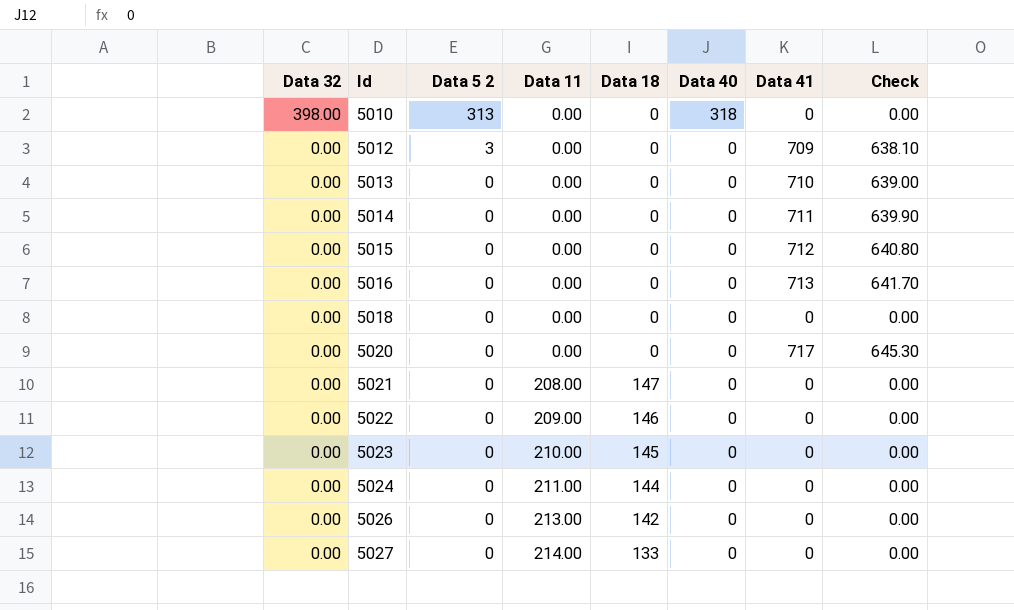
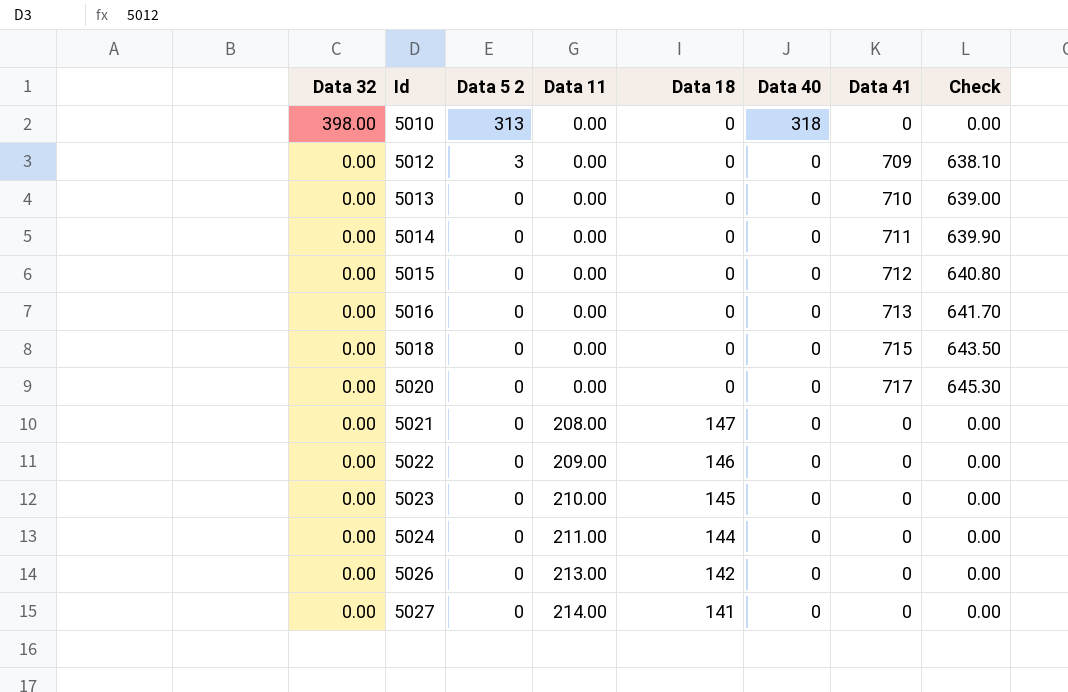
5018 | Data 41: 0 -> 715
5018 | Check: 0.00 -> 643.50
5027 | Data 18: 133 -> 141

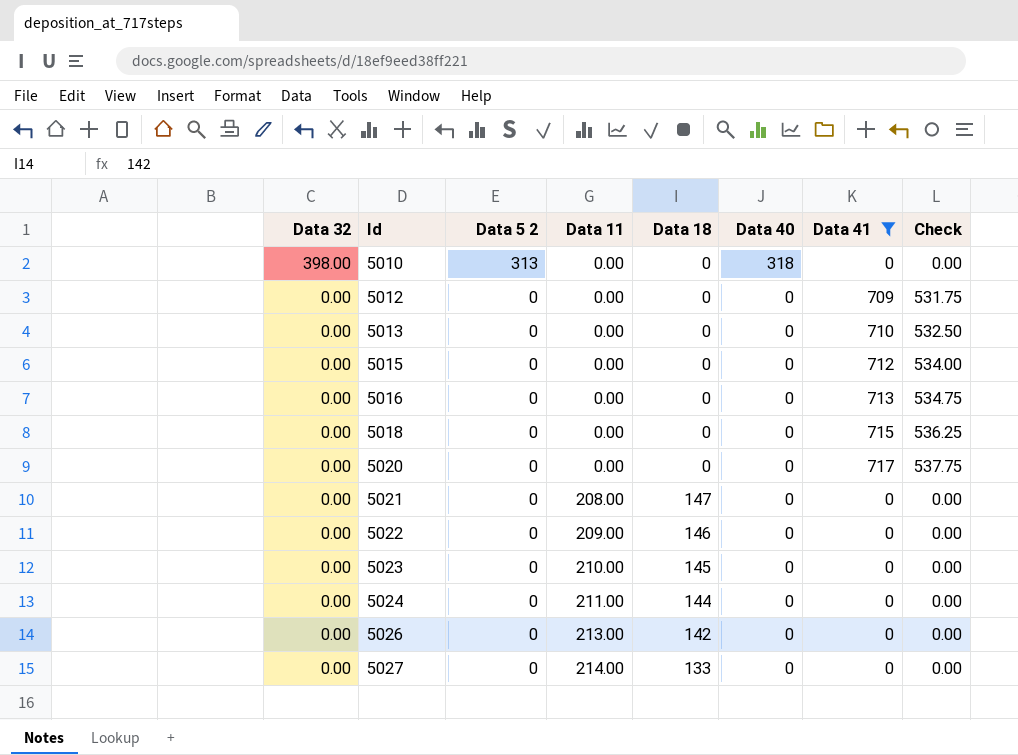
filter: none -> Data 41 != 711
column Check | formula: [Data 41] * 0.9 -> [Data 41] * 0.75
5012 | Data 5 2: 3 -> 0
5027 | Data 18: 141 -> 133

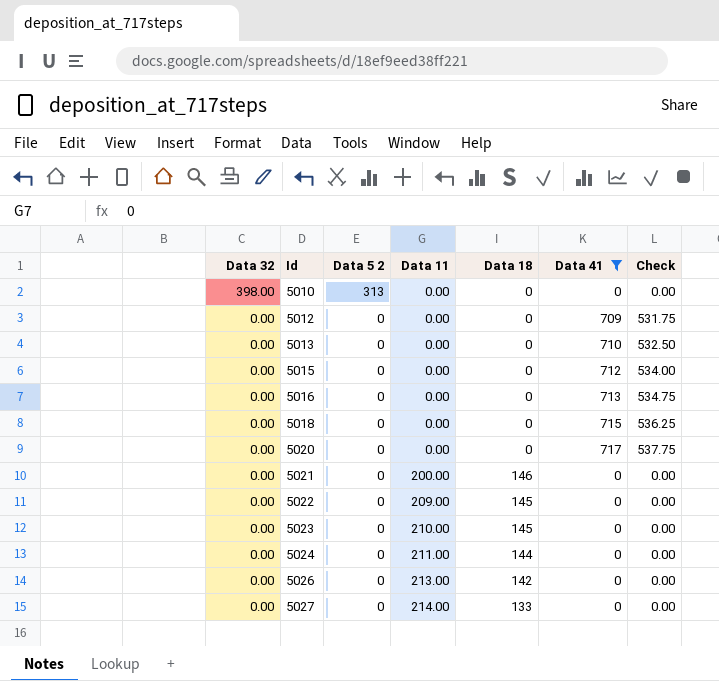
column Data 40 | position: 6 -> none
5021 | Data 11: 208.00 -> 200.00
5021 | Data 18: 147 -> 146
5022 | Data 18: 146 -> 145

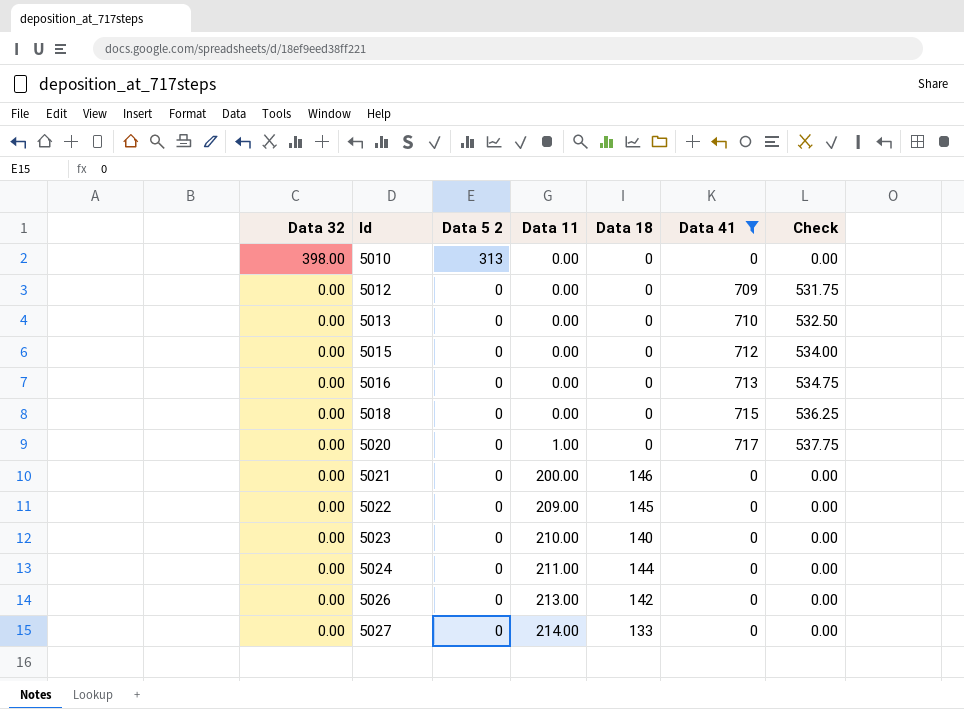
5020 | Data 11: 0.00 -> 1.00
5023 | Data 18: 145 -> 140

